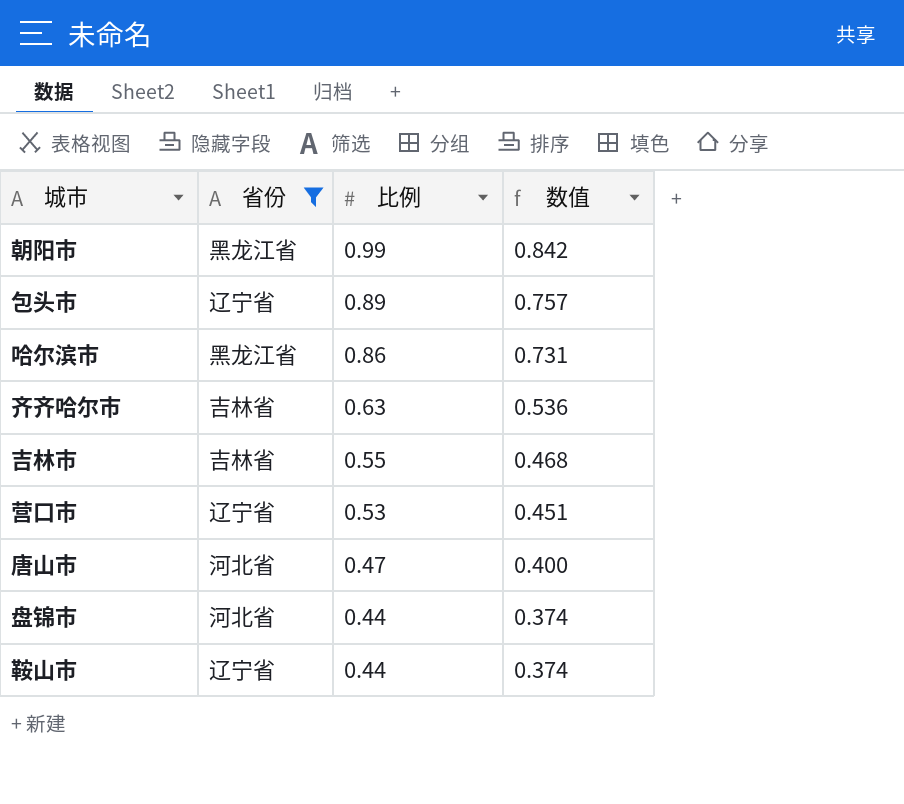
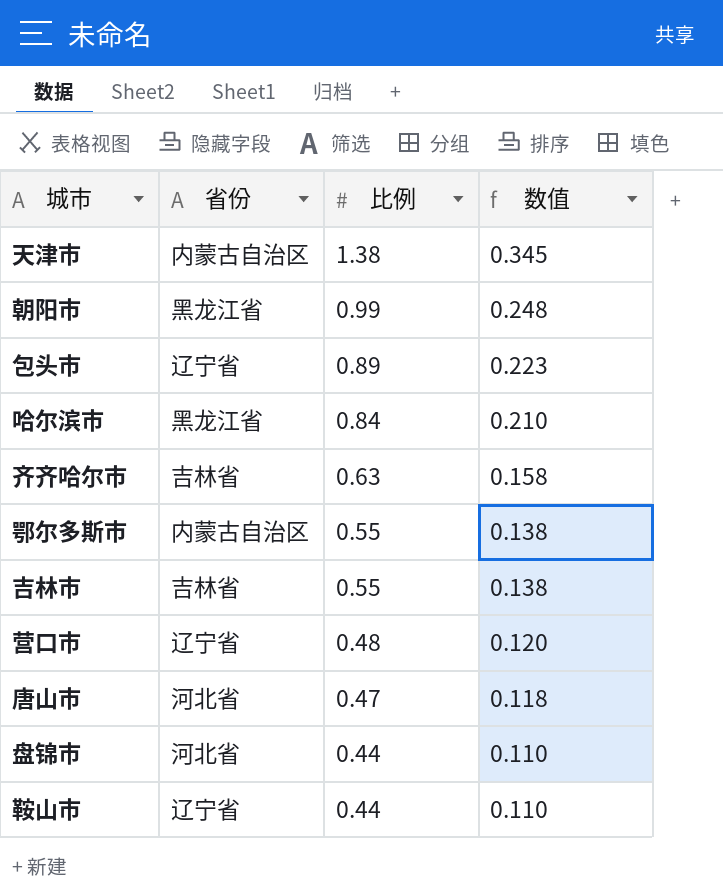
filter: 省份 != 内蒙古自治区 -> none
column 数值 | formula: [比例] * 0.85 -> [比例] * 0.25
哈尔滨市 | 比例: 0.86 -> 0.84
营口市 | 比例: 0.53 -> 0.48

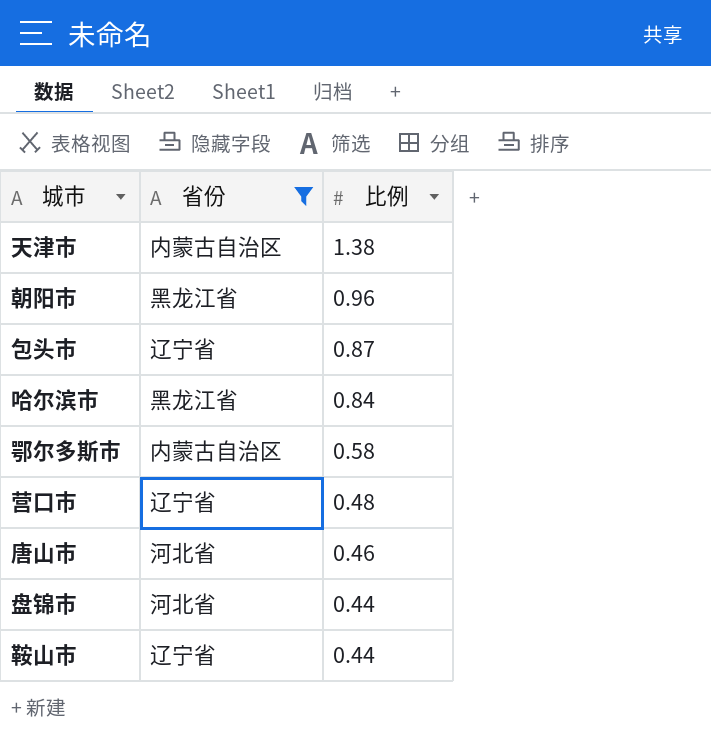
filter: none -> 省份 != 吉林省
column 数值 | formula: [比例] * 0.25 -> none
朝阳市 | 比例: 0.99 -> 0.96
包头市 | 比例: 0.89 -> 0.87
鄂尔多斯市 | 比例: 0.55 -> 0.58
唐山市 | 比例: 0.47 -> 0.46

